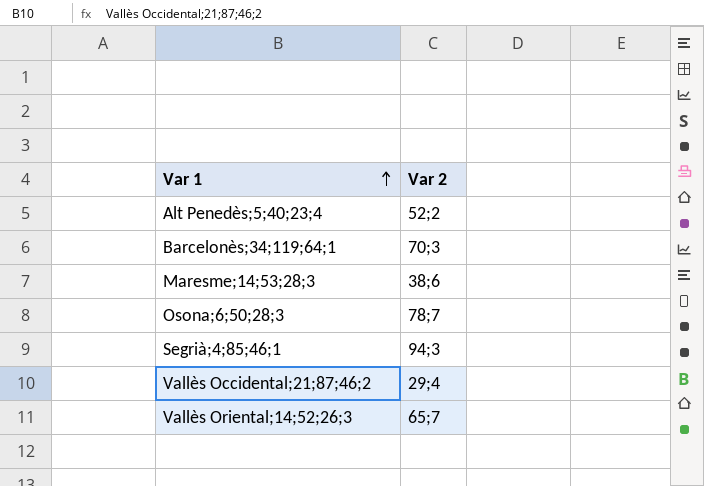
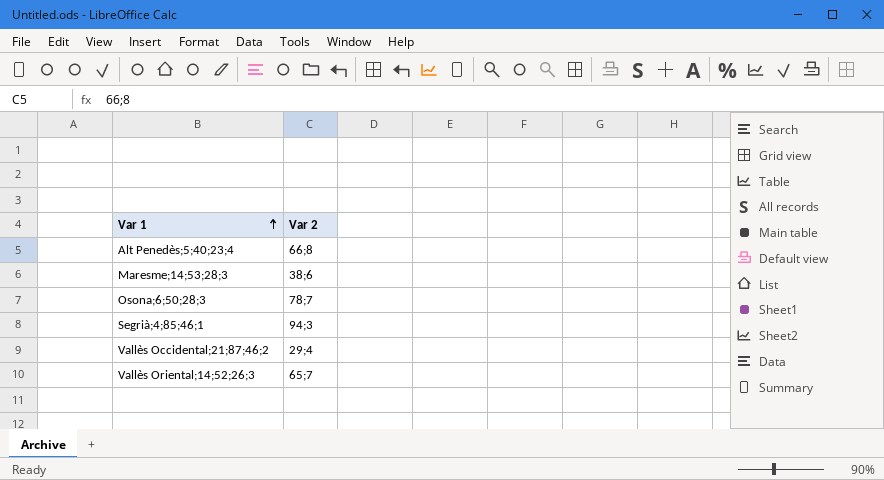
row Barcelonès;34;119;64;1: 70;3 -> none
Alt Penedès;5;40;23;4 | Var 2: 52;2 -> 66;8

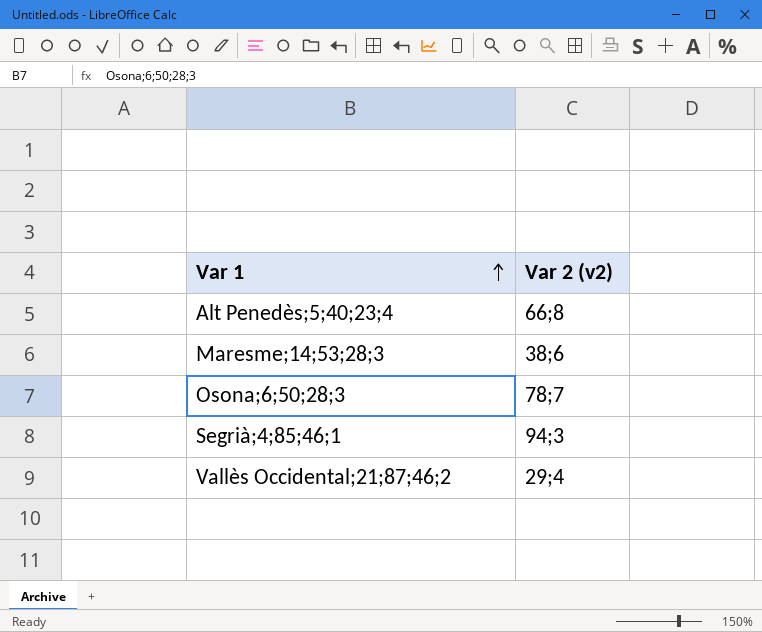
column name: Var 2 -> Var 2 (v2)
row Vallès Oriental;14;52;26;3: 65;7 -> none

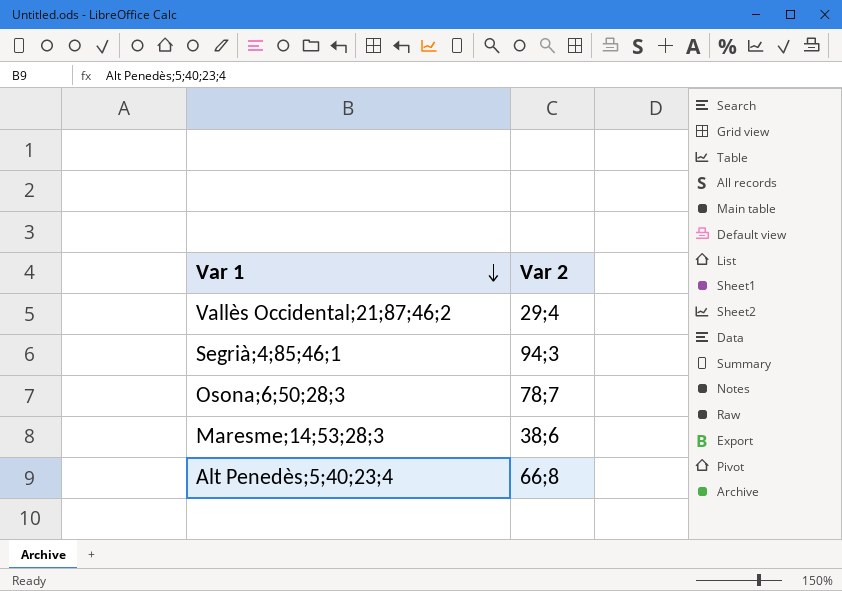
row order: Var 1 ascending -> Var 1 descending
column name: Var 2 (v2) -> Var 2

